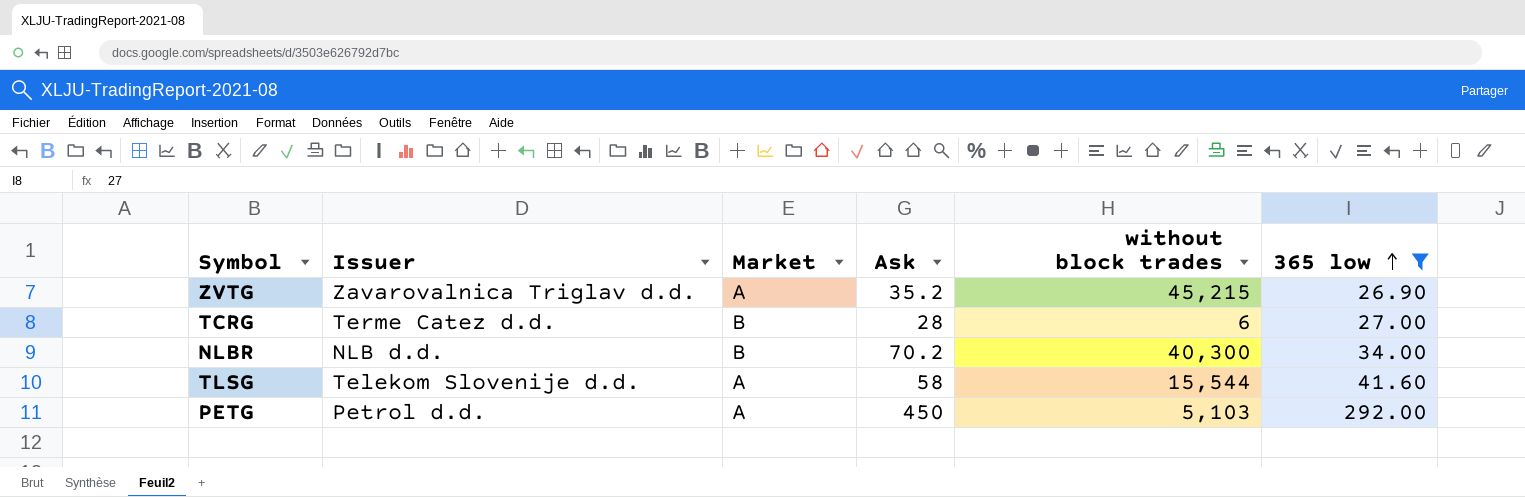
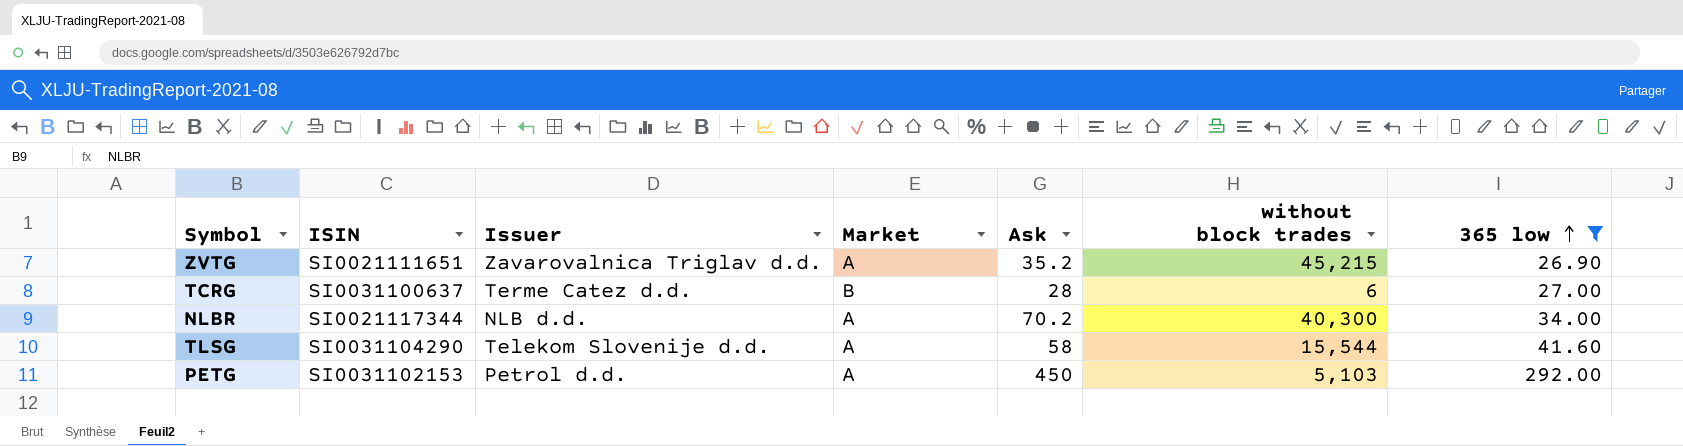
column ISIN | position: none -> 2
NLBR | Market: B -> A

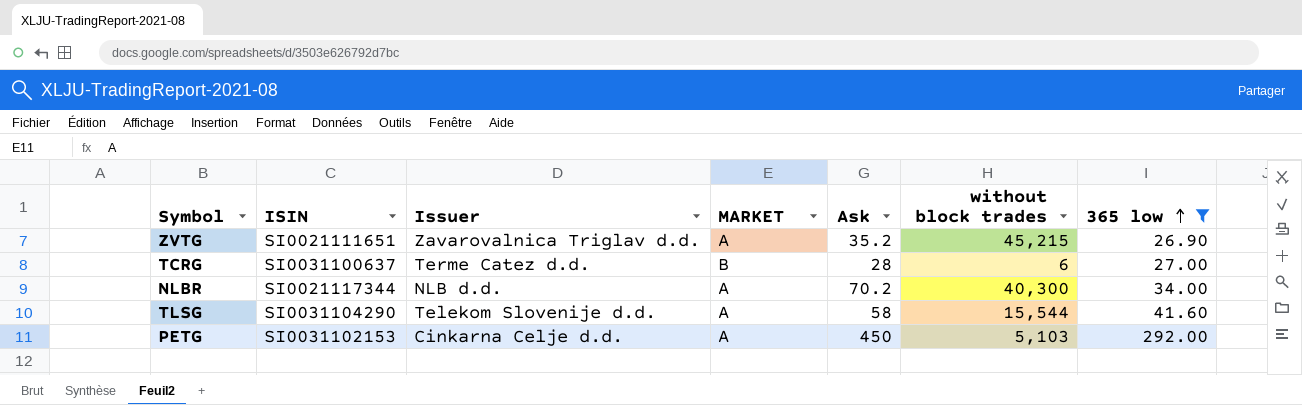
column name: Market -> MARKET
PETG | Issuer: Petrol d.d. -> Cinkarna Celje d.d.

